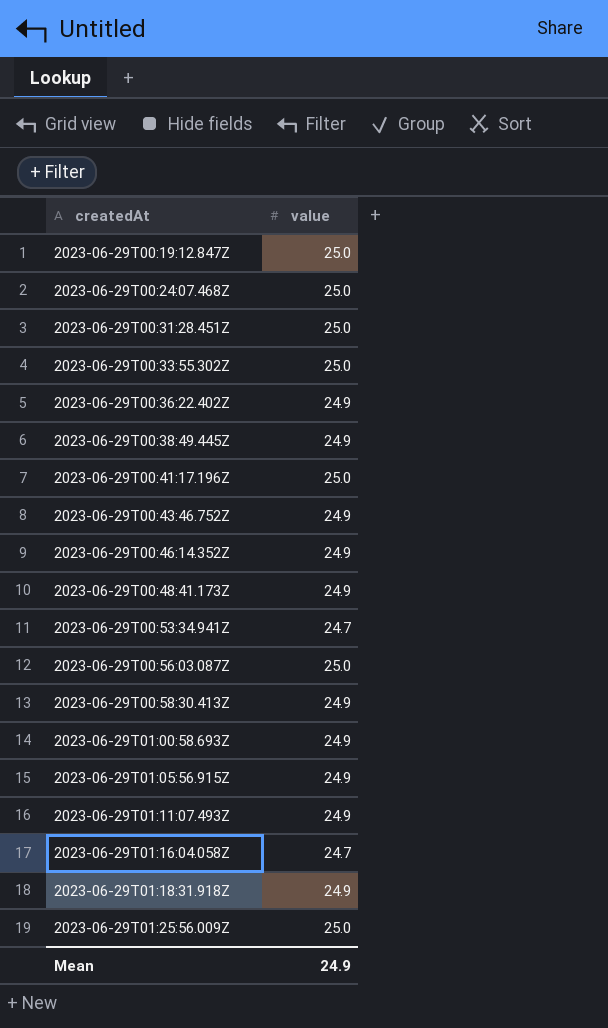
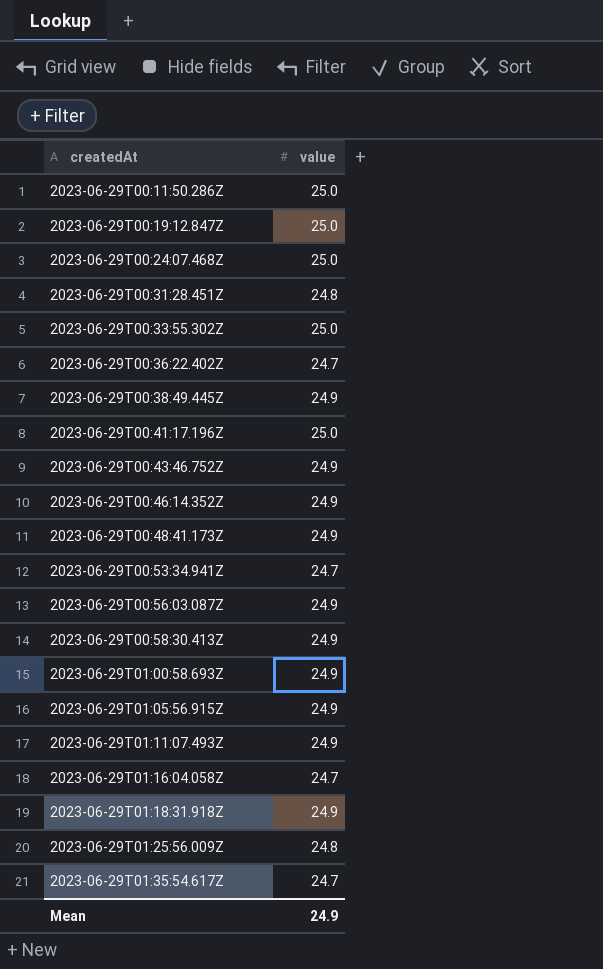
row 2023-06-29T00:11:50.286Z: none -> 25.0
2023-06-29T00:31:28.451Z | value: 25.0 -> 24.8
2023-06-29T00:36:22.402Z | value: 24.9 -> 24.7
2023-06-29T00:56:03.087Z | value: 25.0 -> 24.9
2023-06-29T01:25:56.009Z | value: 25.0 -> 24.8
row 2023-06-29T01:35:54.617Z: none -> 24.7

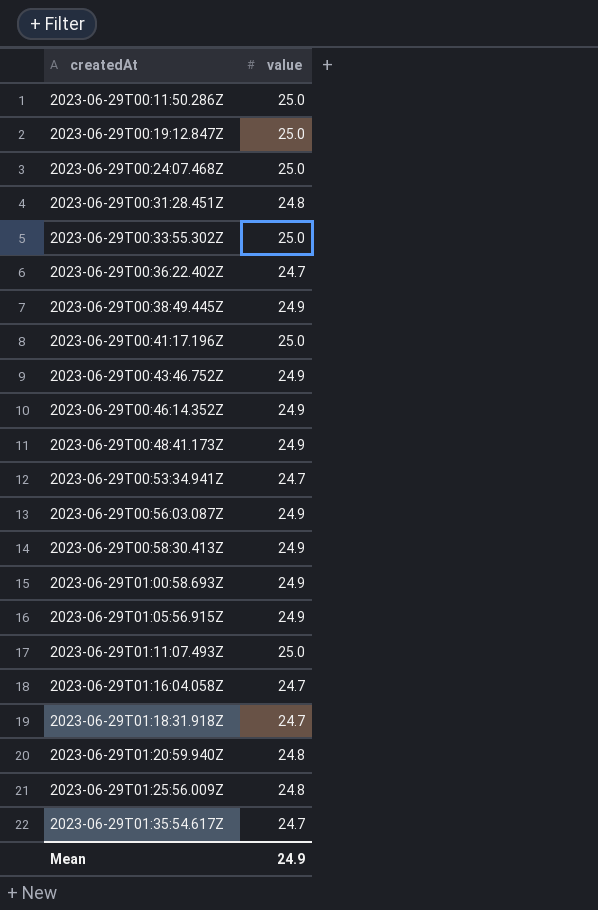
2023-06-29T01:11:07.493Z | value: 24.9 -> 25.0
2023-06-29T01:18:31.918Z | value: 24.9 -> 24.7
row 2023-06-29T01:20:59.940Z: none -> 24.8

